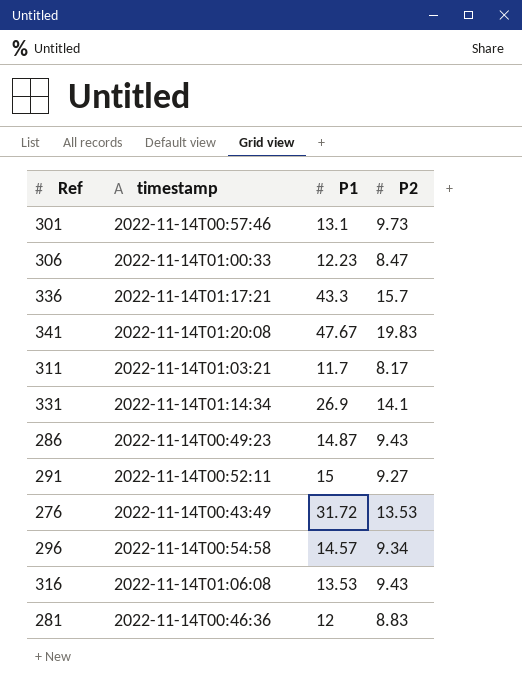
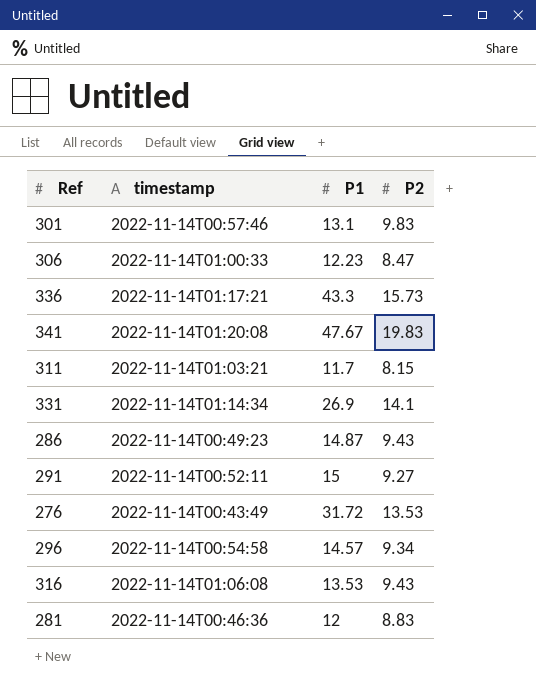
301 | P2: 9.73 -> 9.83
336 | P2: 15.7 -> 15.73
311 | P2: 8.17 -> 8.15

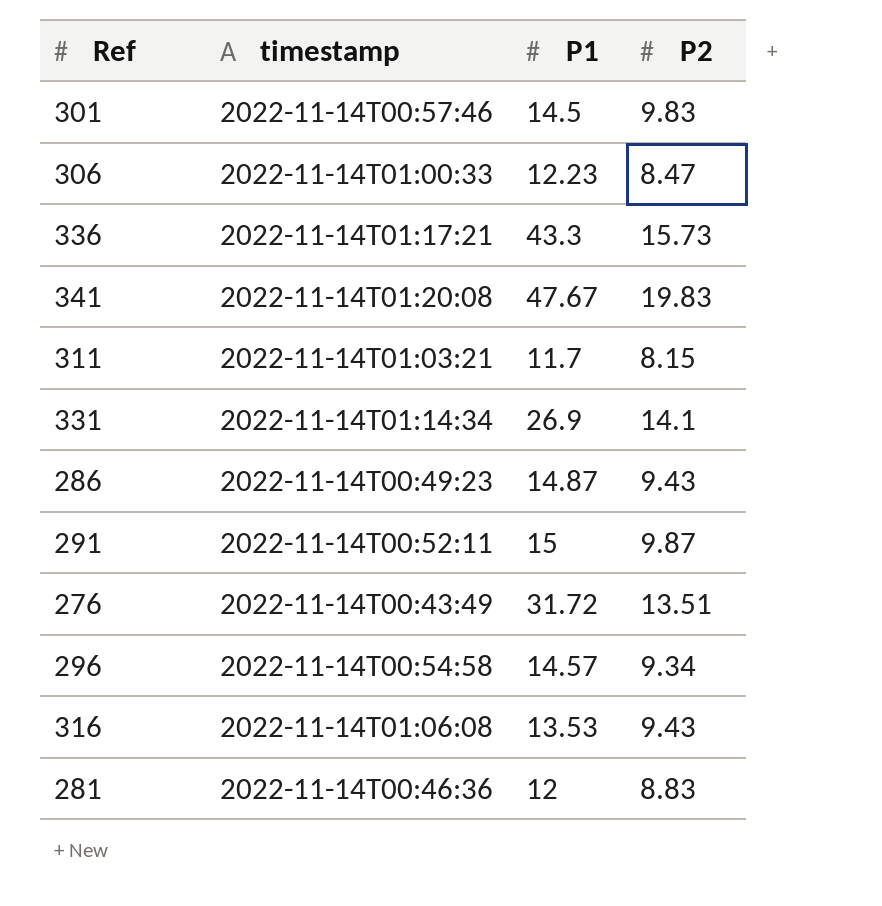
301 | P1: 13.1 -> 14.5
291 | P2: 9.27 -> 9.87
276 | P2: 13.53 -> 13.51

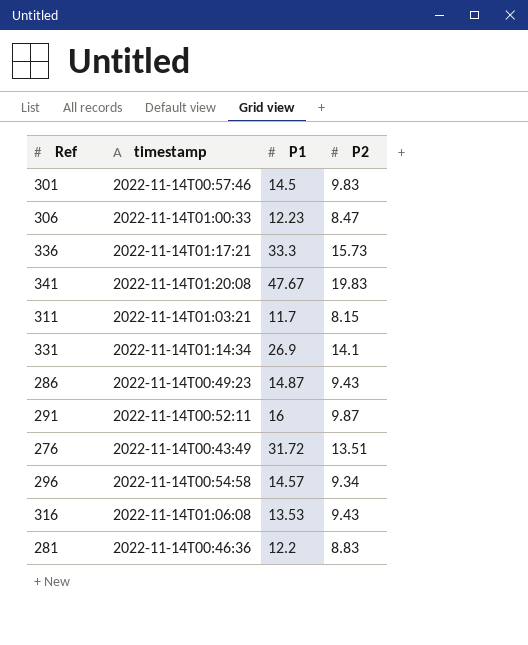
336 | P1: 43.3 -> 33.3
291 | P1: 15 -> 16
281 | P1: 12 -> 12.2

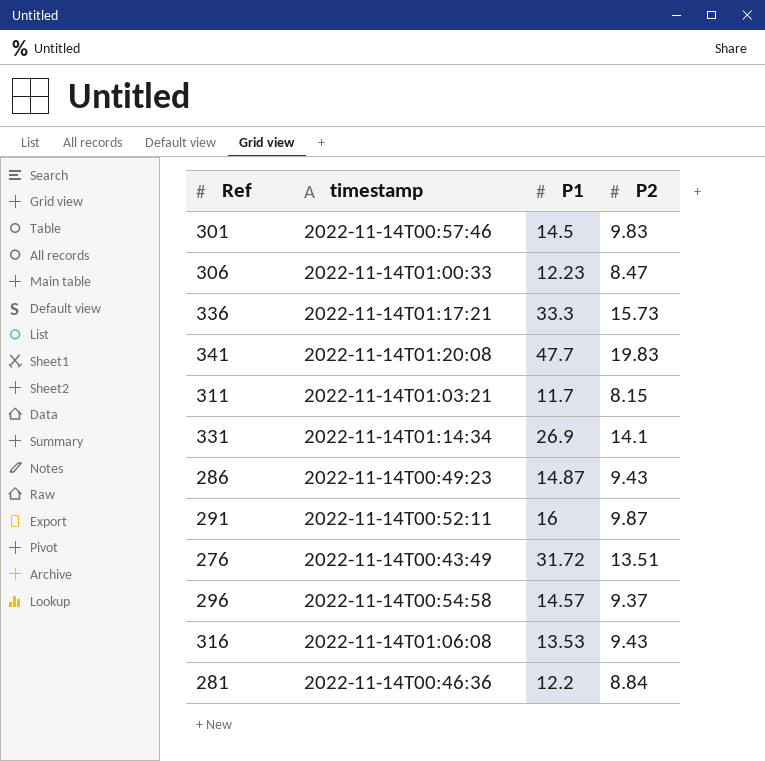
341 | P1: 47.67 -> 47.7
296 | P2: 9.34 -> 9.37
281 | P2: 8.83 -> 8.84

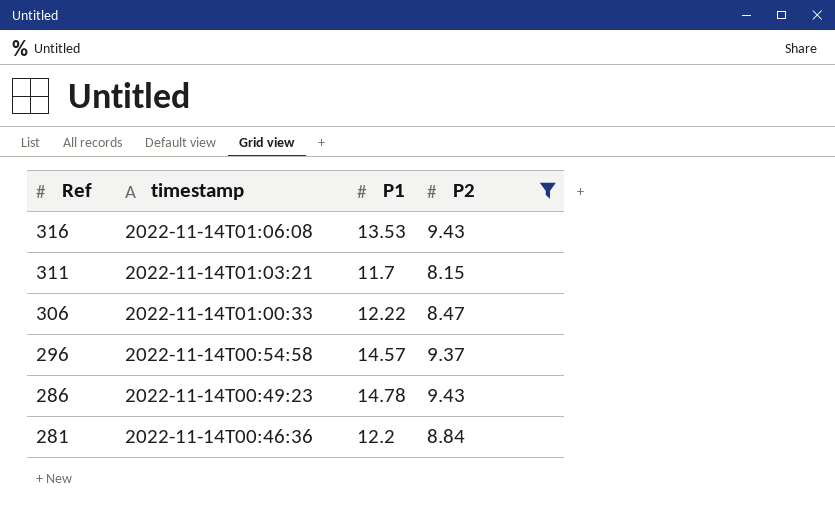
filter: none -> P2 <= 9.43
row order: none -> Ref descending
306 | P1: 12.23 -> 12.22
286 | P1: 14.87 -> 14.78

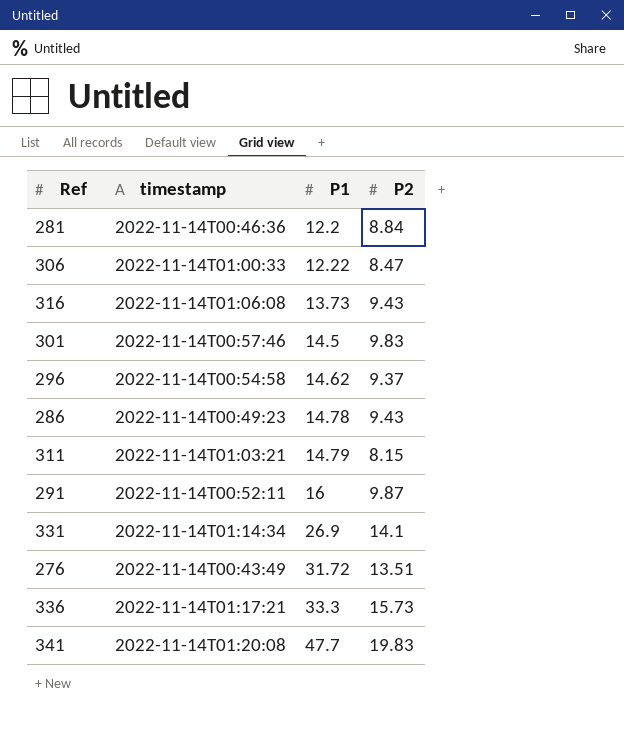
filter: P2 <= 9.43 -> none
row order: Ref descending -> P1 ascending
316 | P1: 13.53 -> 13.73
296 | P1: 14.57 -> 14.62
311 | P1: 11.7 -> 14.79

